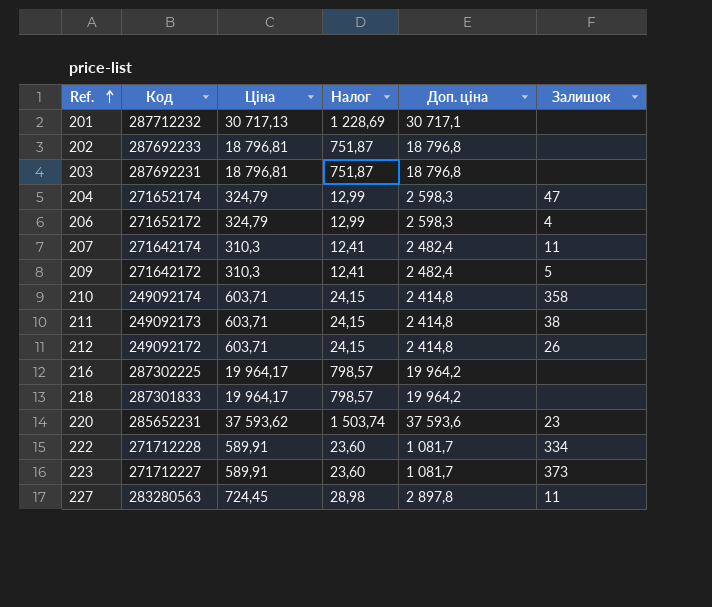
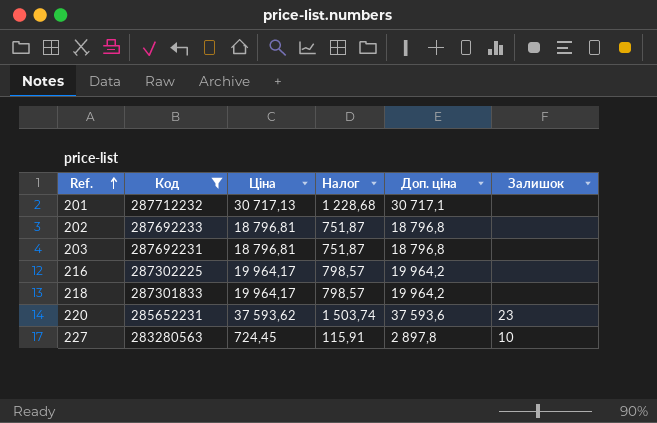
filter: none -> Код >= 283280563
column Налог | formula: [Ціна] * 0,04 -> [Доп. ціна] * 0,04
227 | Залишок: 11 -> 10

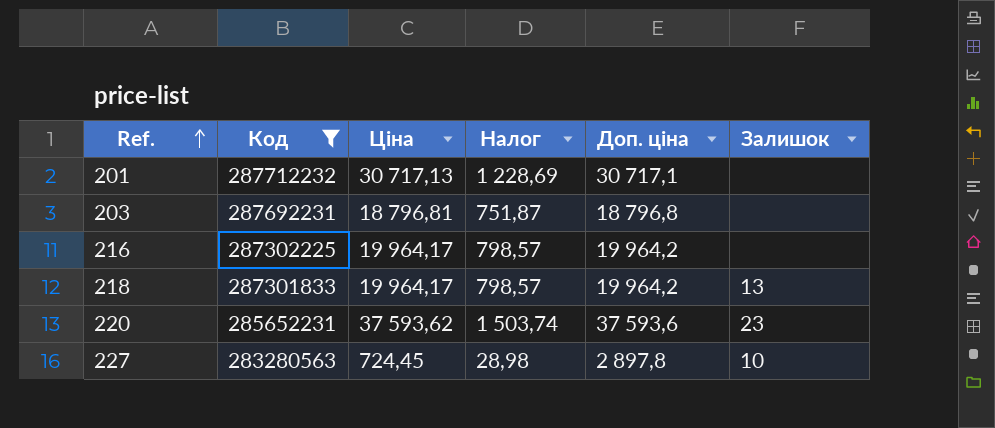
column Налог | formula: [Доп. ціна] * 0,04 -> [Ціна] * 0,04
row 202: 287692233 | 18 796,81 | 751,87 | 18 796,8 | none -> none
218 | Залишок: none -> 13

